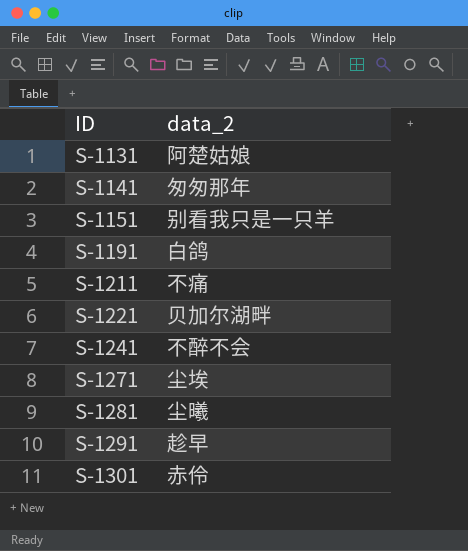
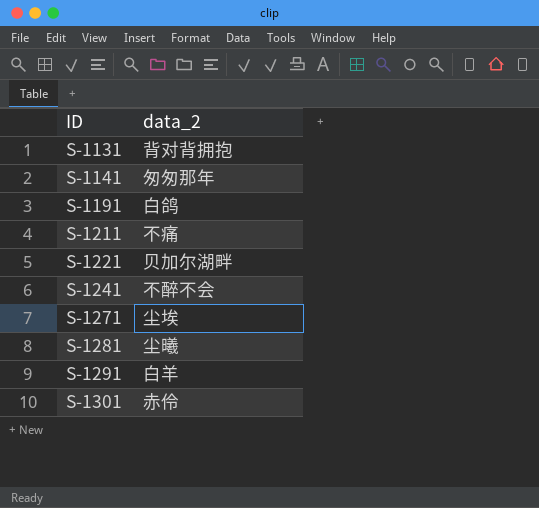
row S-1151: 别看我只是一只羊 -> none
S-1131 | data_2: 阿楚姑娘 -> 背对背拥抱
S-1291 | data_2: 趁早 -> 白羊

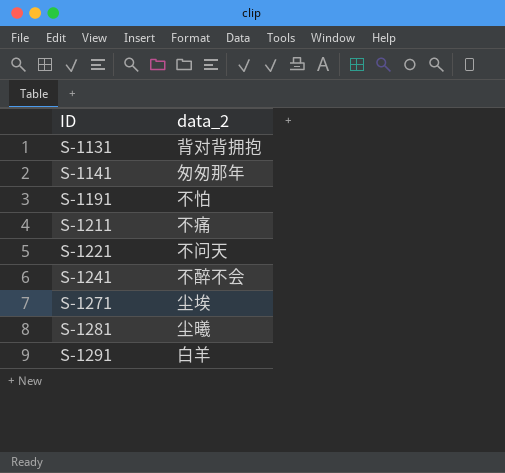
row S-1301: 赤伶 -> none
S-1191 | data_2: 白鸽 -> 不怕
S-1221 | data_2: 贝加尔湖畔 -> 不问天

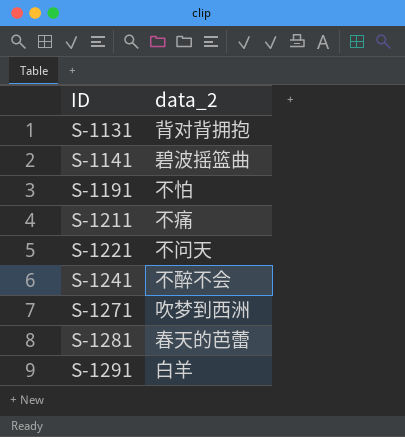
S-1141 | data_2: 匆匆那年 -> 碧波摇篮曲
S-1271 | data_2: 尘埃 -> 吹梦到西洲
S-1281 | data_2: 尘曦 -> 春天的芭蕾

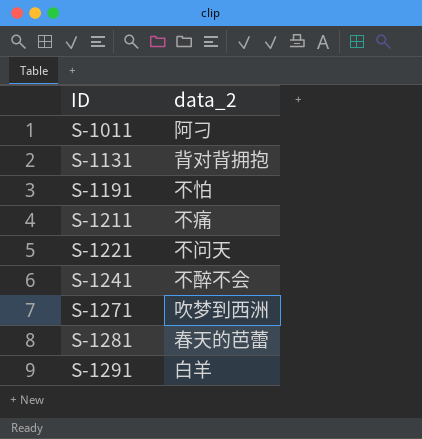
row S-1141: 碧波摇篮曲 -> none
row S-1011: none -> 阿刁

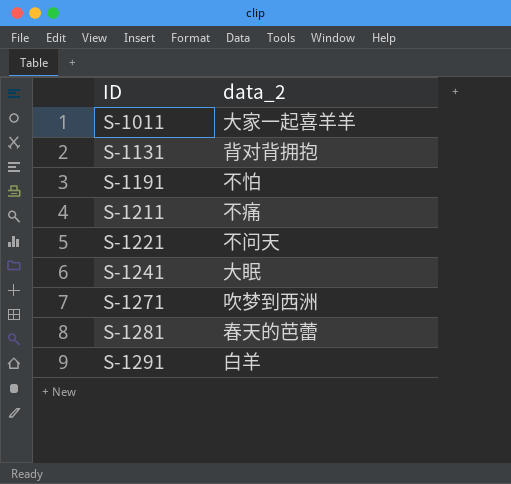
S-1011 | data_2: 阿刁 -> 大家一起喜羊羊
S-1241 | data_2: 不醉不会 -> 大眠

